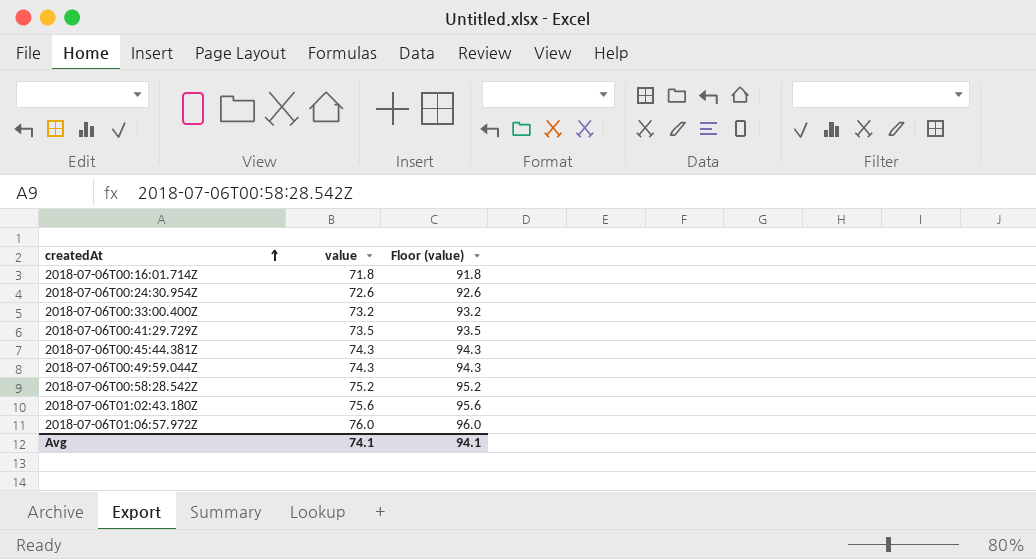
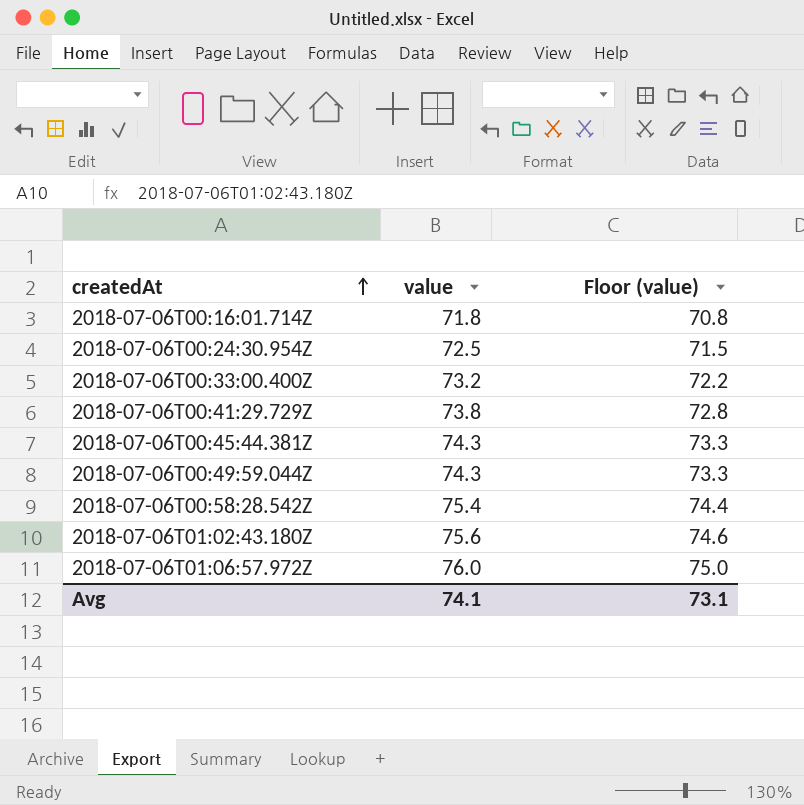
column Floor (value) | formula: [value] + 20 -> [value] - 1
2018-07-06T00:24:30.954Z | value: 72.6 -> 72.5
2018-07-06T00:41:29.729Z | value: 73.5 -> 73.8
2018-07-06T00:58:28.542Z | value: 75.2 -> 75.4
Avg | Floor (value): 94.1 -> 73.1

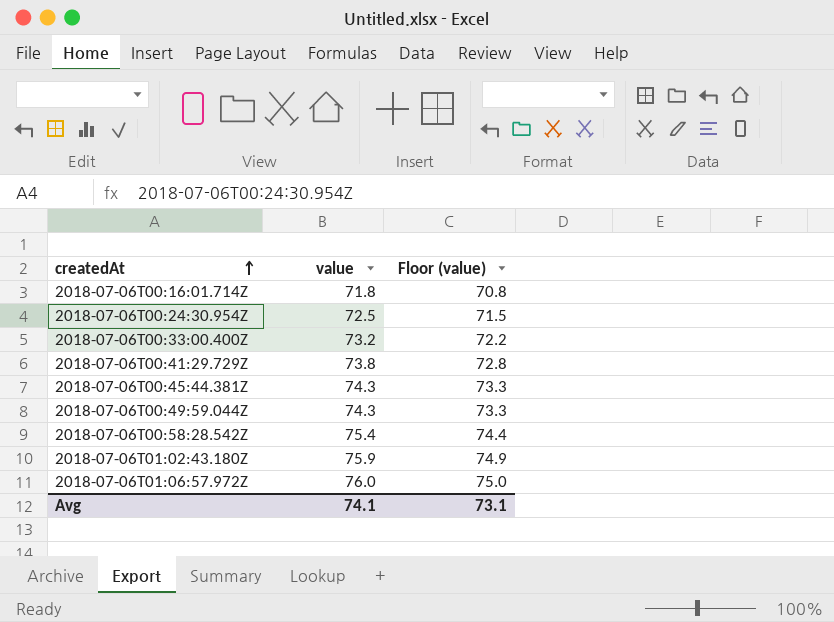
2018-07-06T01:02:43.180Z | value: 75.6 -> 75.9
2018-07-06T01:02:43.180Z | Floor (value): 74.6 -> 74.9

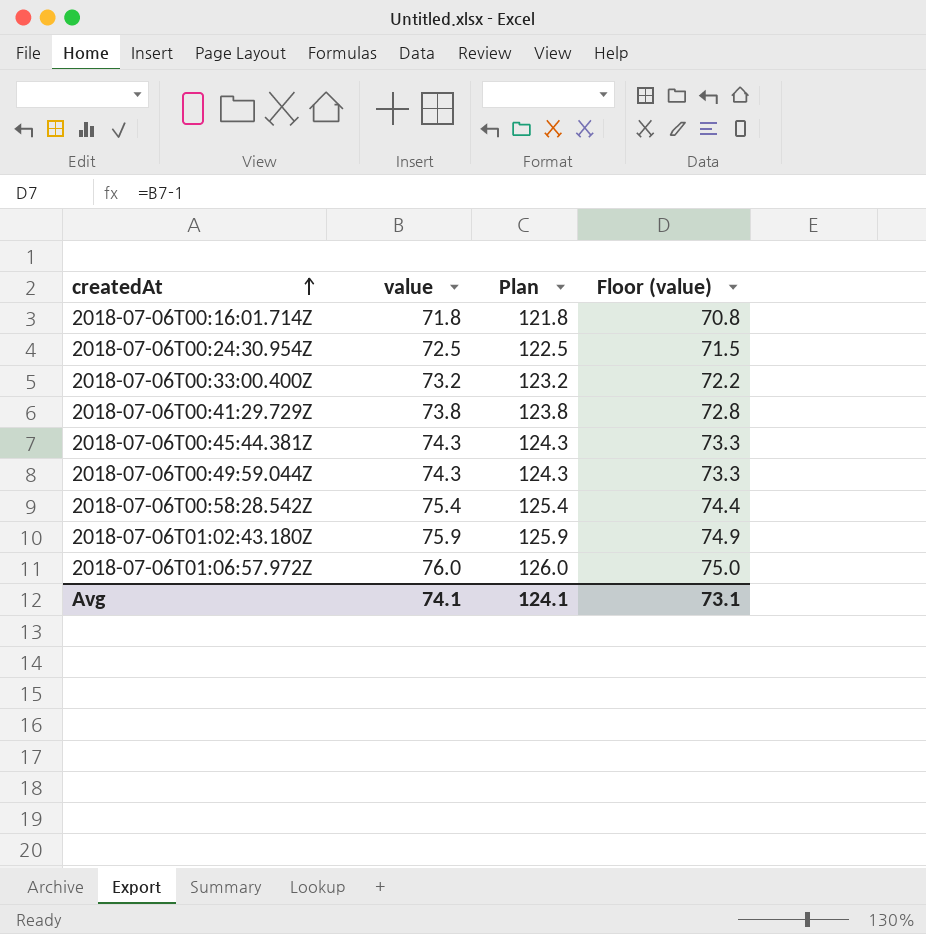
column Plan | formula: none -> [value] + 50

